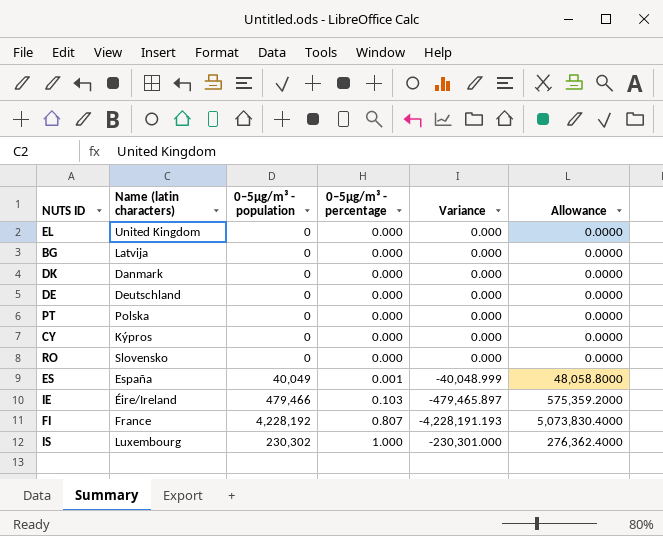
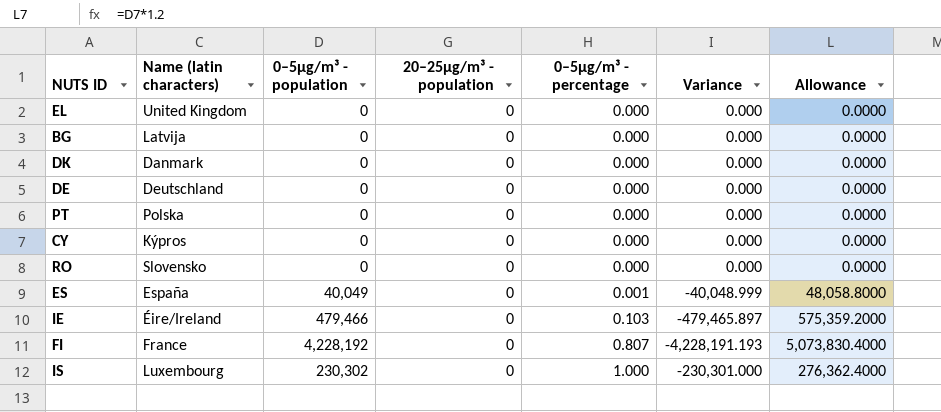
column 20–25µg/m³ - population | position: none -> 4

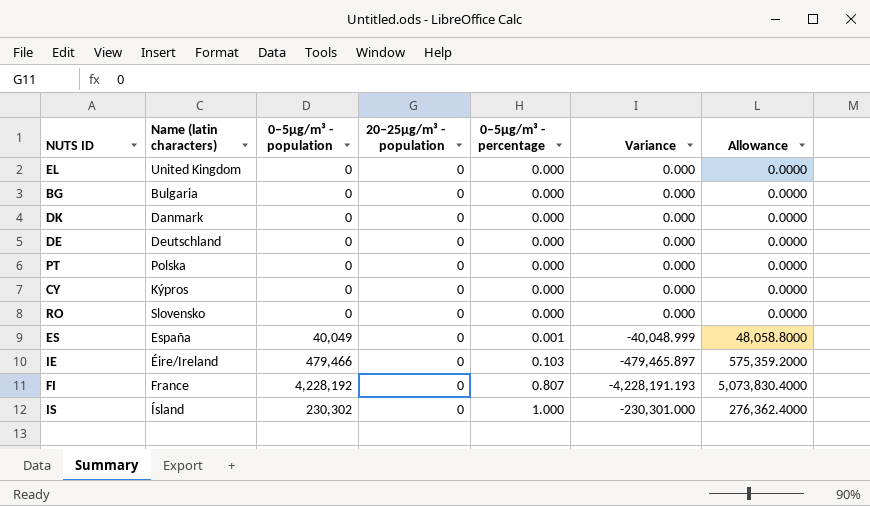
BG | Name (latin characters): Latvija -> Bulgaria
IS | Name (latin characters): Luxembourg -> Ísland

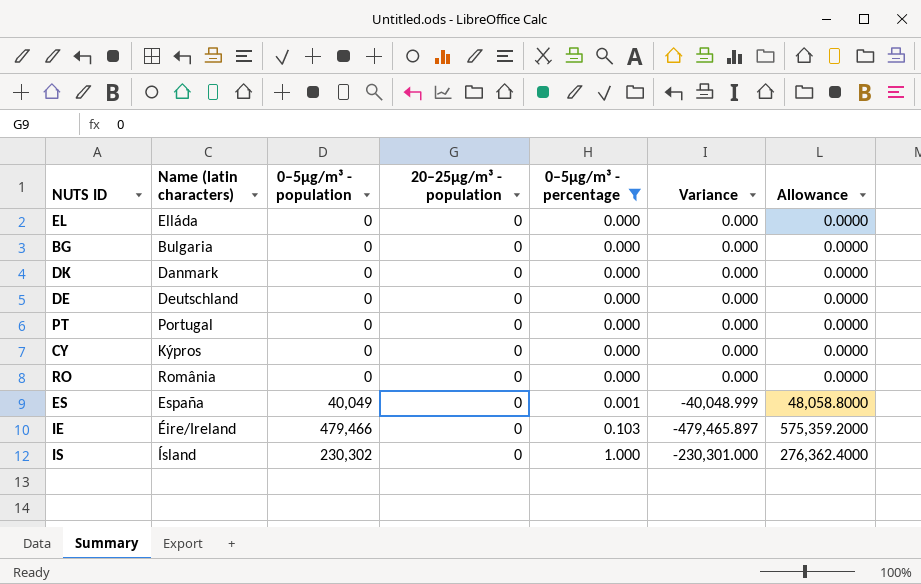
filter: none -> 0–5µg/m³ - percentage != 0.807
EL | Name (latin characters): United Kingdom -> Elláda
PT | Name (latin characters): Polska -> Portugal
RO | Name (latin characters): Slovensko -> România

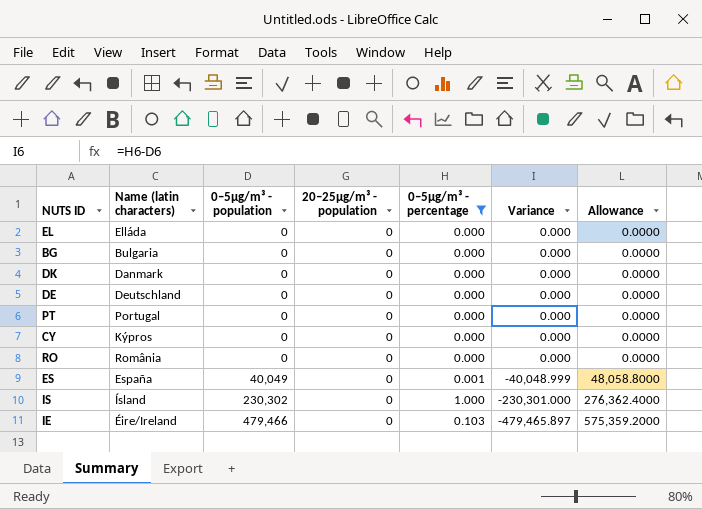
row order: 0–5µg/m³ - percentage ascending -> 0–5µg/m³ - population ascending

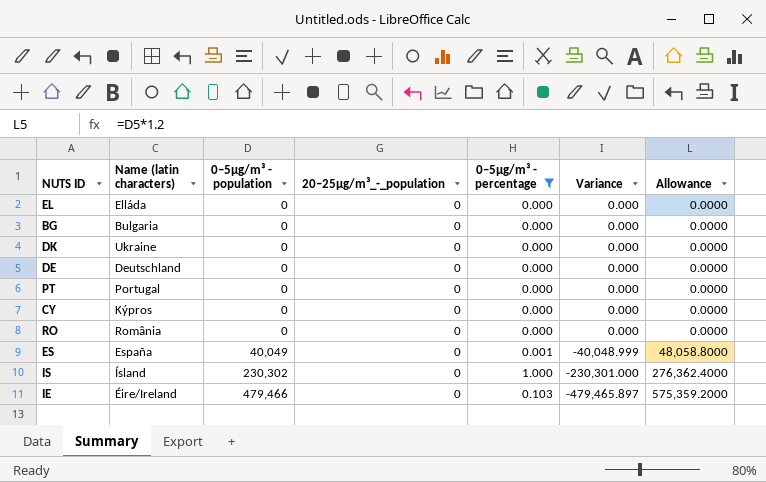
column name: 20–25µg/m³ - population -> 20–25µg/m³_-_population
DK | Name (latin characters): Danmark -> Ukraine

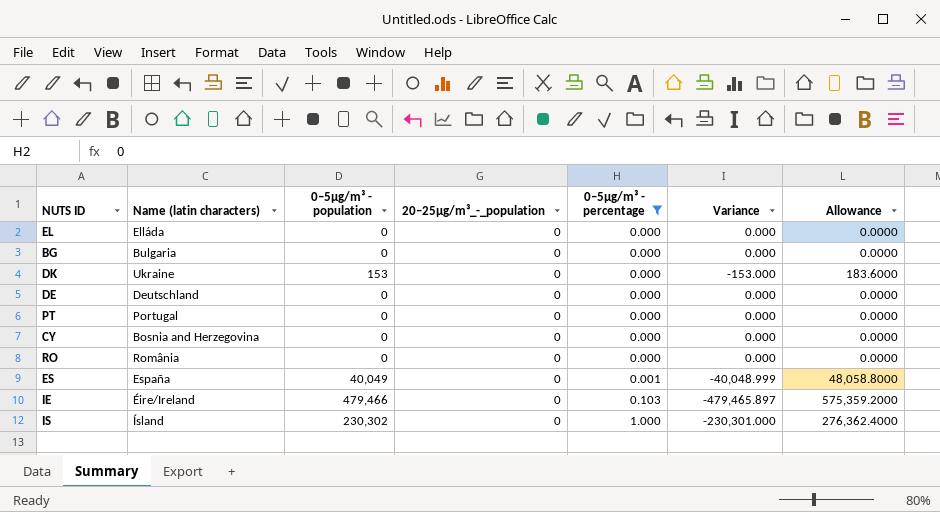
row order: 0–5µg/m³ - population ascending -> 0–5µg/m³ - percentage ascending
DK | 0–5µg/m³ - population: 0 -> 153
DK | Variance: 0.000 -> -153.000
DK | Allowance: 0.0000 -> 183.6000
CY | Name (latin characters): Kýpros -> Bosnia and Herzegovina

